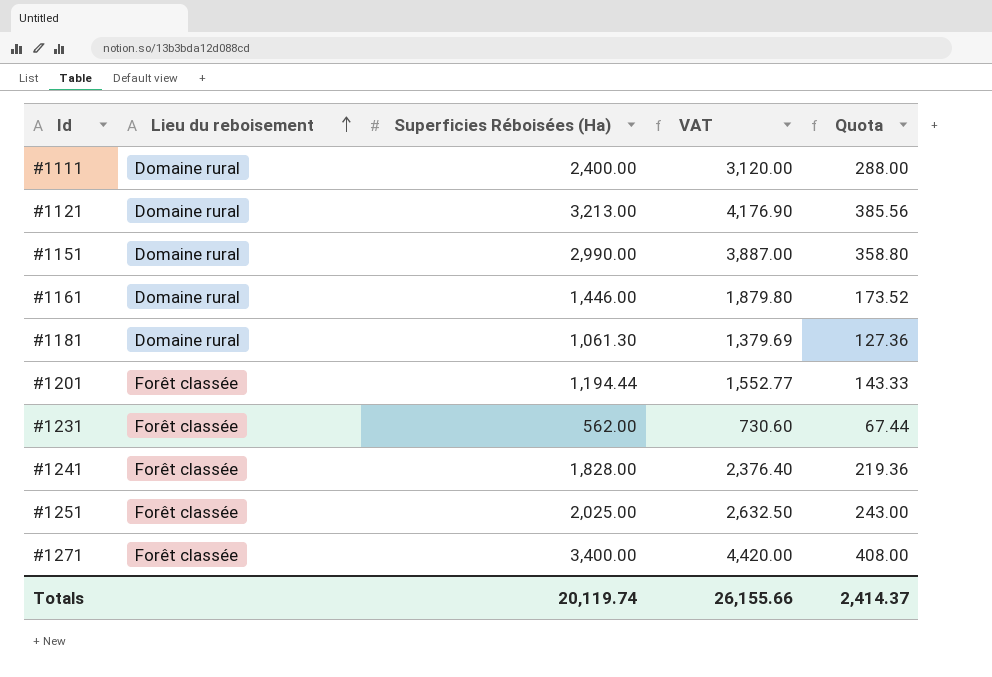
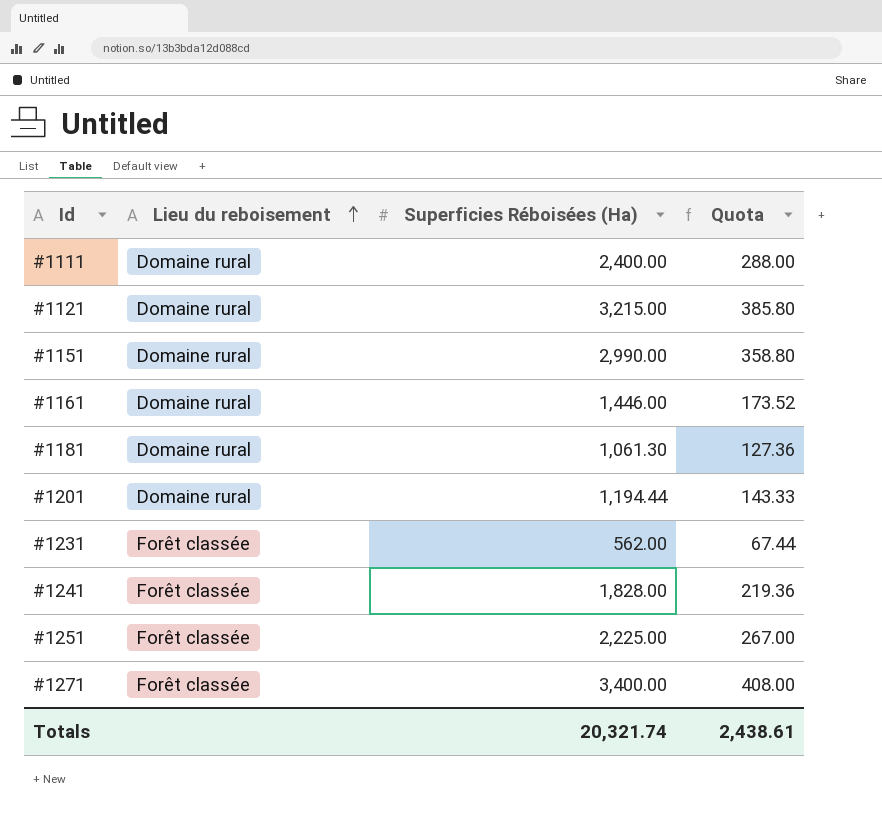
column VAT | formula: [Superficies Réboisées (Ha)] * 1.3 -> none
#1121 | Superficies Réboisées (Ha): 3,213.00 -> 3,215.00
#1121 | Quota: 385.56 -> 385.80
#1201 | Lieu du reboisement: Forêt classée -> Domaine rural
#1251 | Superficies Réboisées (Ha): 2,025.00 -> 2,225.00
#1251 | Quota: 243.00 -> 267.00
Totals | Superficies Réboisées (Ha): 20,119.74 -> 20,321.74
Totals | Quota: 2,414.37 -> 2,438.61

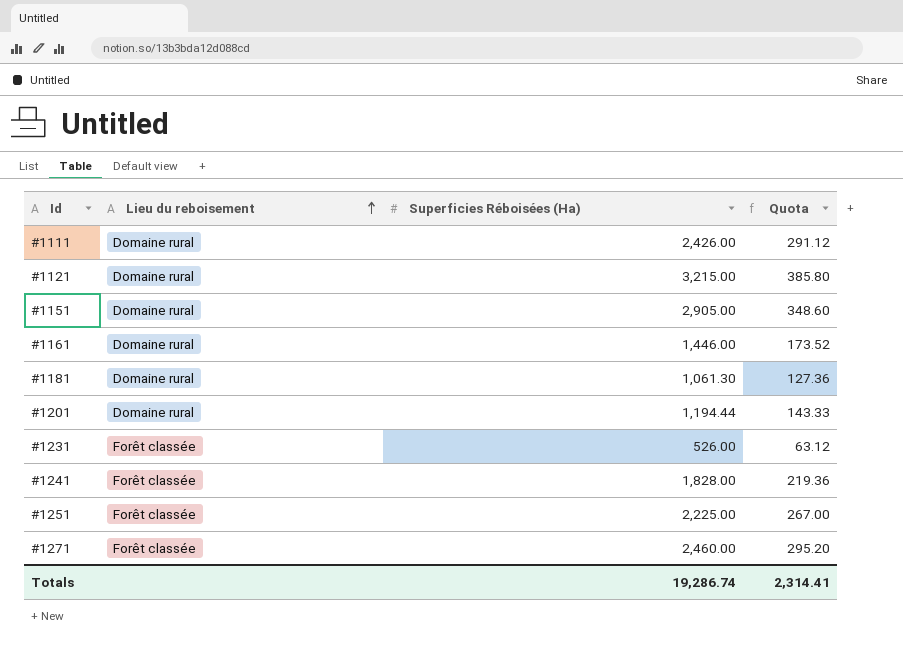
#1111 | Superficies Réboisées (Ha): 2,400.00 -> 2,426.00
#1111 | Quota: 288.00 -> 291.12
#1151 | Superficies Réboisées (Ha): 2,990.00 -> 2,905.00
#1151 | Quota: 358.80 -> 348.60
#1231 | Superficies Réboisées (Ha): 562.00 -> 526.00
#1231 | Quota: 67.44 -> 63.12
#1271 | Superficies Réboisées (Ha): 3,400.00 -> 2,460.00
#1271 | Quota: 408.00 -> 295.20
Totals | Superficies Réboisées (Ha): 20,321.74 -> 19,286.74
Totals | Quota: 2,438.61 -> 2,314.41

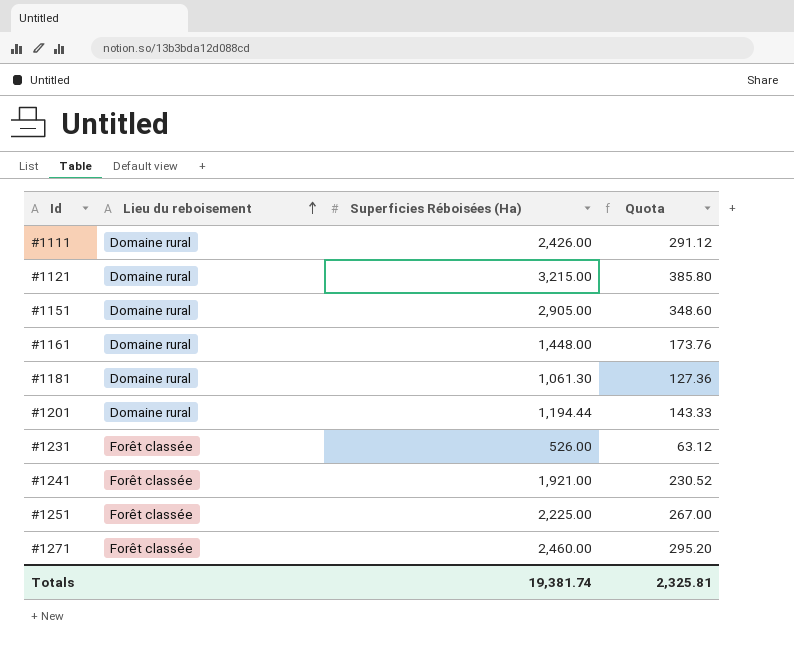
#1161 | Superficies Réboisées (Ha): 1,446.00 -> 1,448.00
#1161 | Quota: 173.52 -> 173.76
#1241 | Superficies Réboisées (Ha): 1,828.00 -> 1,921.00
#1241 | Quota: 219.36 -> 230.52
Totals | Superficies Réboisées (Ha): 19,286.74 -> 19,381.74
Totals | Quota: 2,314.41 -> 2,325.81

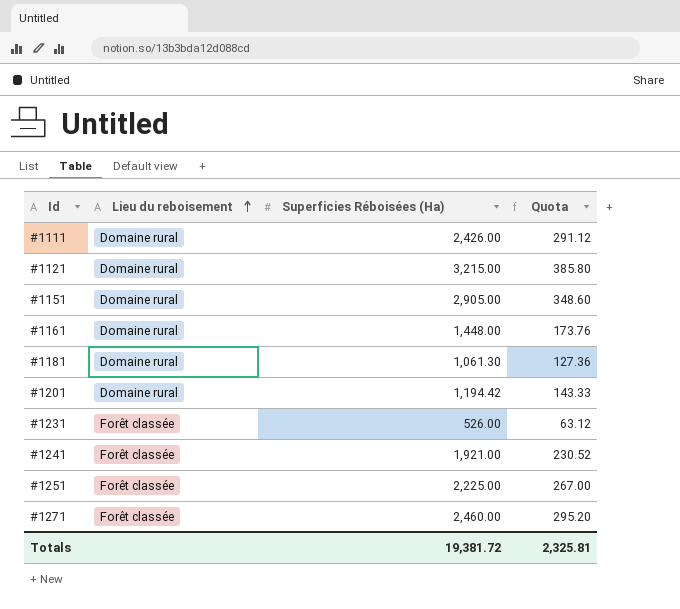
#1201 | Superficies Réboisées (Ha): 1,194.44 -> 1,194.42
Totals | Superficies Réboisées (Ha): 19,381.74 -> 19,381.72

